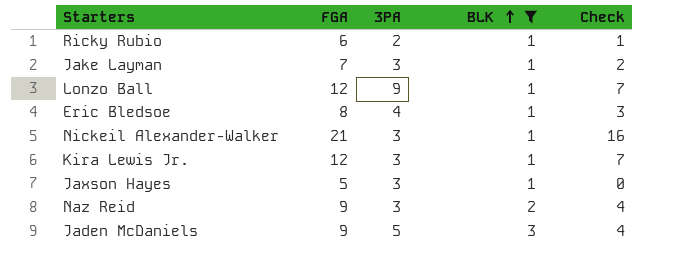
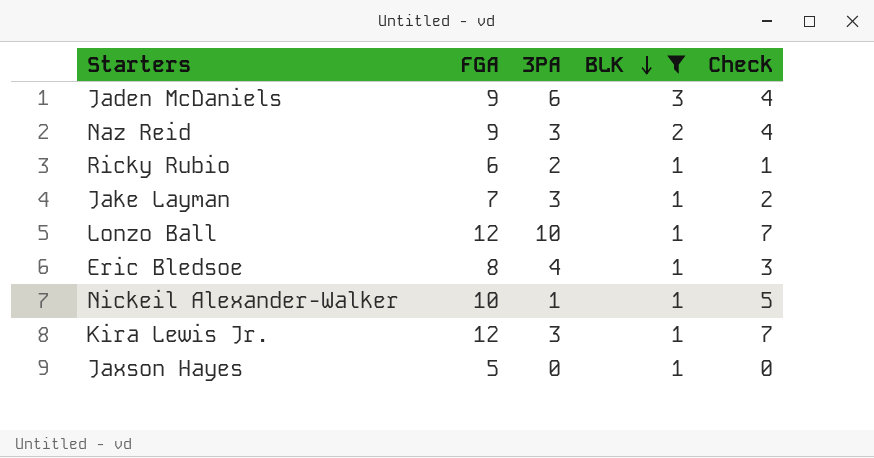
row order: BLK ascending -> BLK descending
Jaden McDaniels | 3PA: 5 -> 6
Lonzo Ball | 3PA: 9 -> 10
Nickeil Alexander-Walker | FGA: 21 -> 10
Nickeil Alexander-Walker | 3PA: 3 -> 1
Nickeil Alexander-Walker | Check: 16 -> 5
Jaxson Hayes | 3PA: 3 -> 0

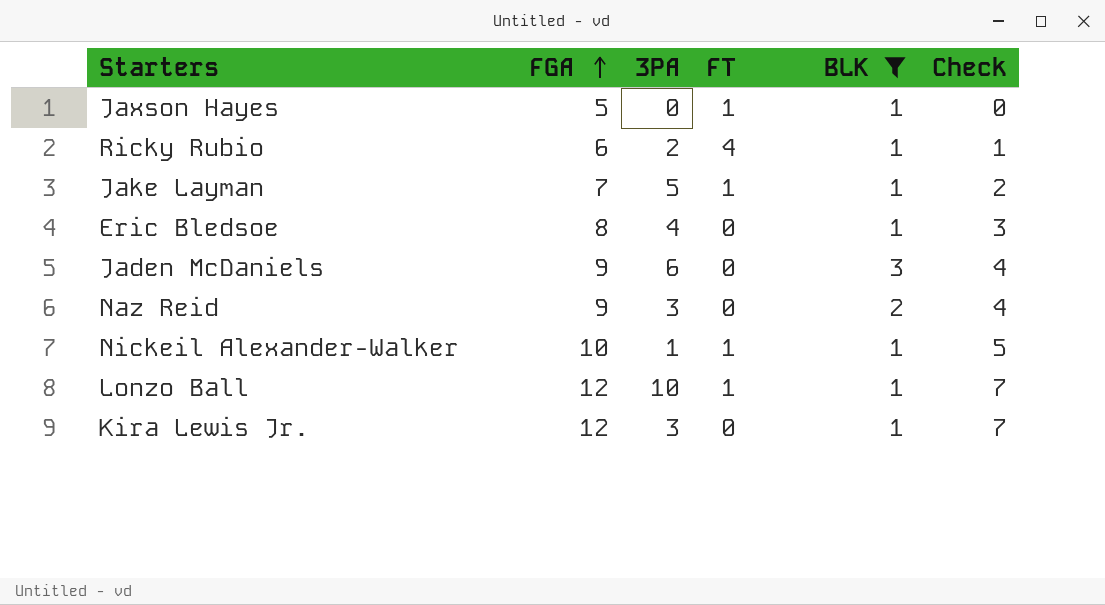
row order: BLK descending -> FGA ascending
column FT | position: none -> 4
Jake Layman | 3PA: 3 -> 5

